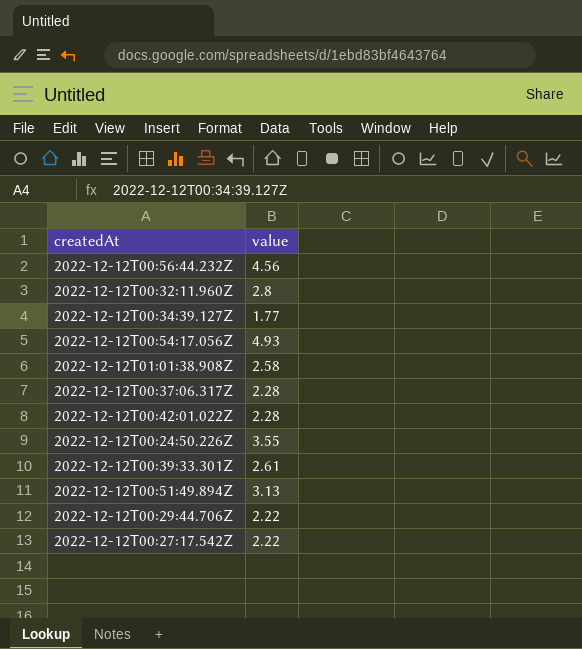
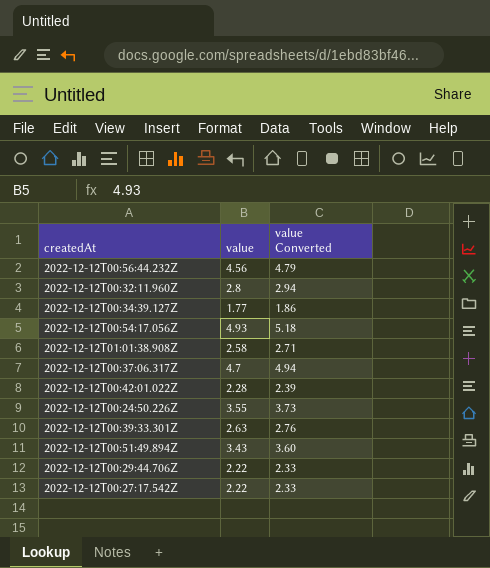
column value Converted | formula: none -> [value] * 1.05
2022-12-12T00:37:06.317Z | value: 2.28 -> 4.7
2022-12-12T00:39:33.301Z | value: 2.61 -> 2.63
2022-12-12T00:51:49.894Z | value: 3.13 -> 3.43

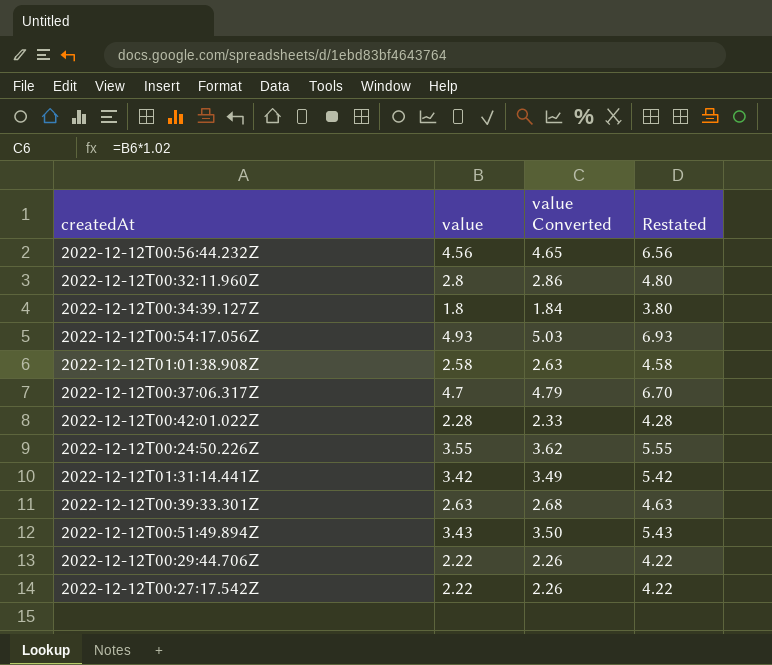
column value Converted | formula: [value] * 1.05 -> [value] * 1.02
column Restated | formula: none -> [value] + 2
2022-12-12T00:34:39.127Z | value: 1.77 -> 1.8
row 2022-12-12T01:31:14.441Z: none -> 3.42 | 3.49 | 5.42

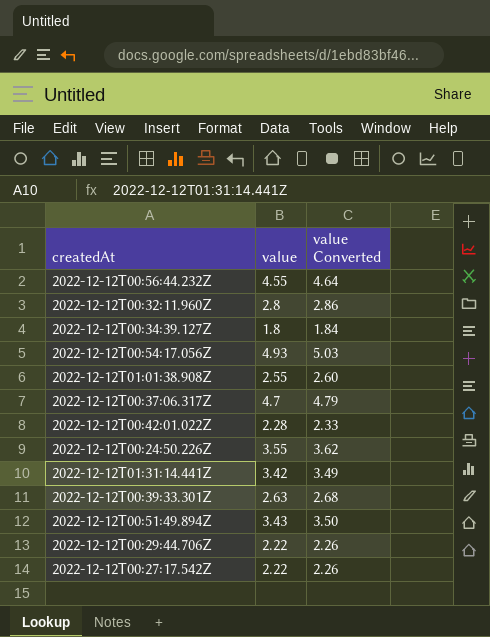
column Restated | formula: [value] + 2 -> none
2022-12-12T00:56:44.232Z | value: 4.56 -> 4.55
2022-12-12T00:56:44.232Z | value Converted: 4.65 -> 4.64
2022-12-12T01:01:38.908Z | value: 2.58 -> 2.55
2022-12-12T01:01:38.908Z | value Converted: 2.63 -> 2.60

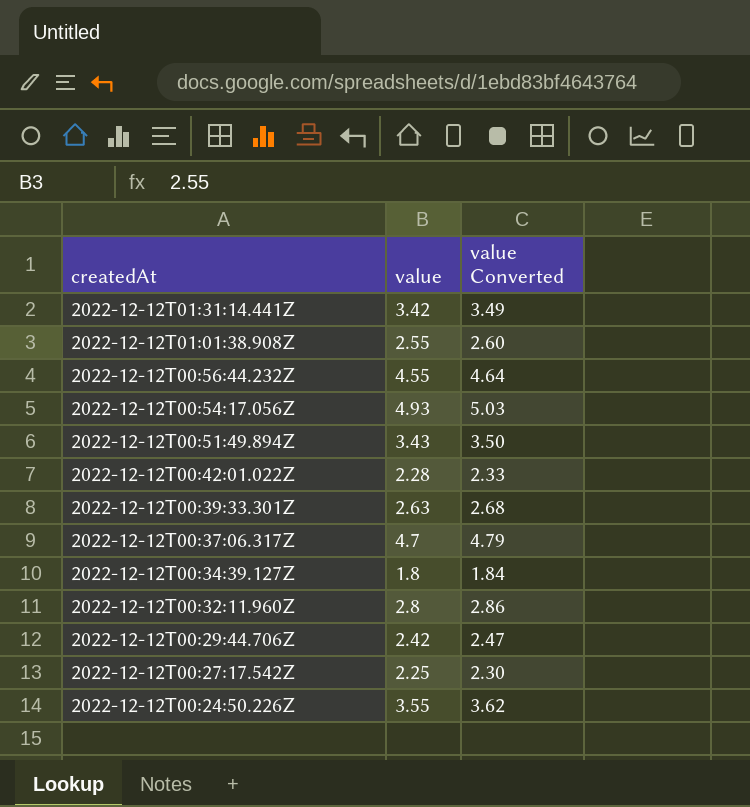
row order: none -> createdAt descending
2022-12-12T00:29:44.706Z | value: 2.22 -> 2.42
2022-12-12T00:29:44.706Z | value Converted: 2.26 -> 2.47
2022-12-12T00:27:17.542Z | value: 2.22 -> 2.25
2022-12-12T00:27:17.542Z | value Converted: 2.26 -> 2.30

